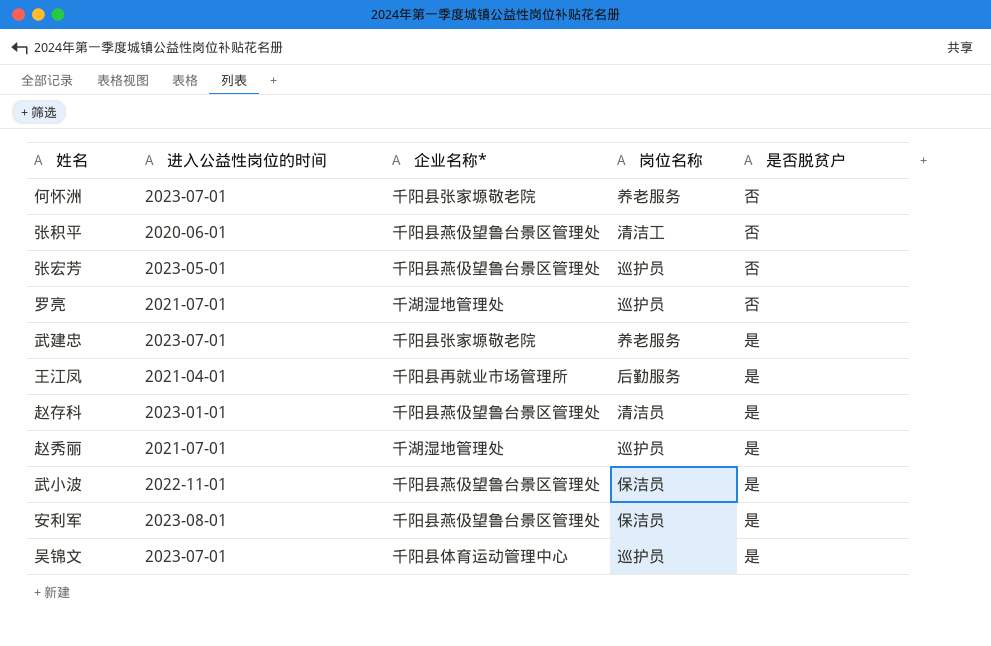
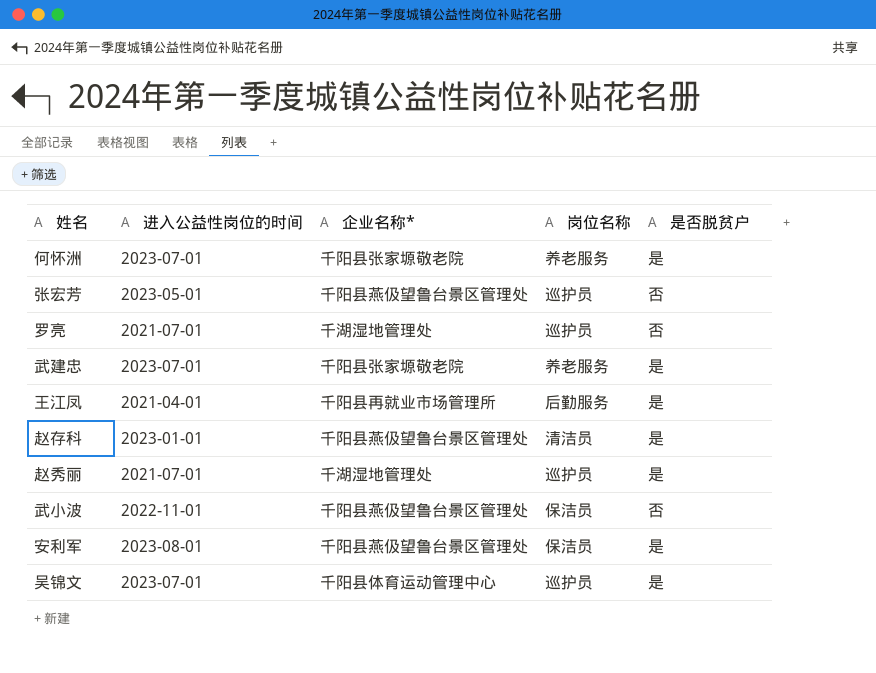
row 张积平: 2020-06-01 | 千阳县燕伋望鲁台景区管理处 | 清洁工 | 否 -> none
何怀洲 | 是否脱贫户: 否 -> 是
武小波 | 是否脱贫户: 是 -> 否

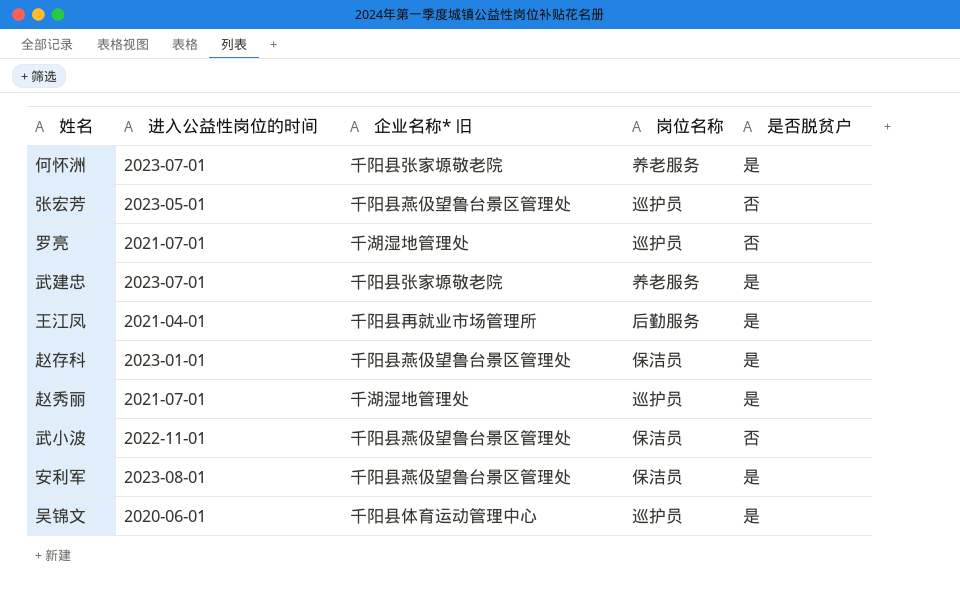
column name: 企业名称* -> 企业名称* 旧
赵存科 | 岗位名称: 清洁员 -> 保洁员
吴锦文 | 进入公益性岗位的时间: 2023-07-01 -> 2020-06-01

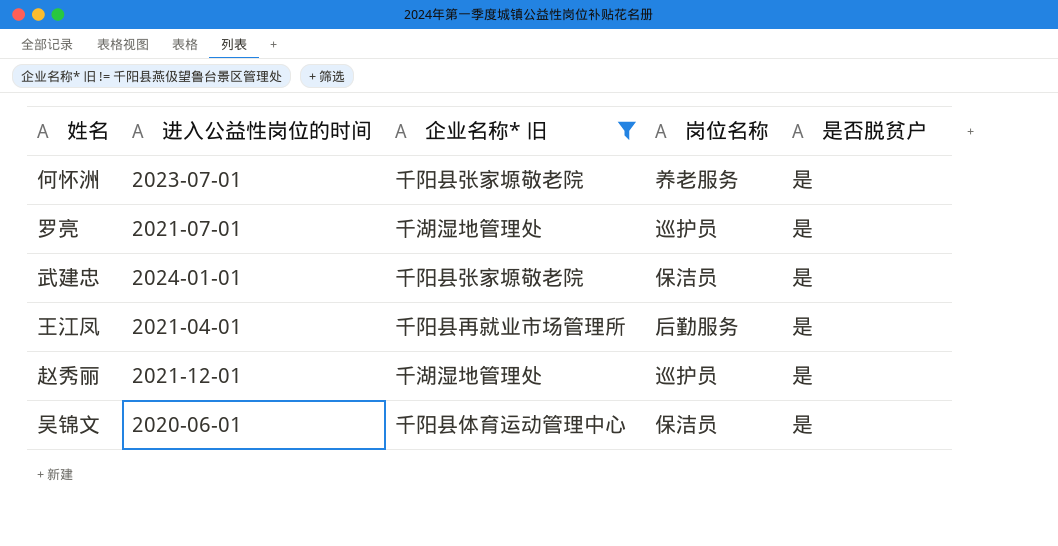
filter: none -> 企业名称* 旧 != 千阳县燕伋望鲁台景区管理处
罗亮 | 是否脱贫户: 否 -> 是
武建忠 | 进入公益性岗位的时间: 2023-07-01 -> 2024-01-01
武建忠 | 岗位名称: 养老服务 -> 保洁员
赵秀丽 | 进入公益性岗位的时间: 2021-07-01 -> 2021-12-01
吴锦文 | 岗位名称: 巡护员 -> 保洁员

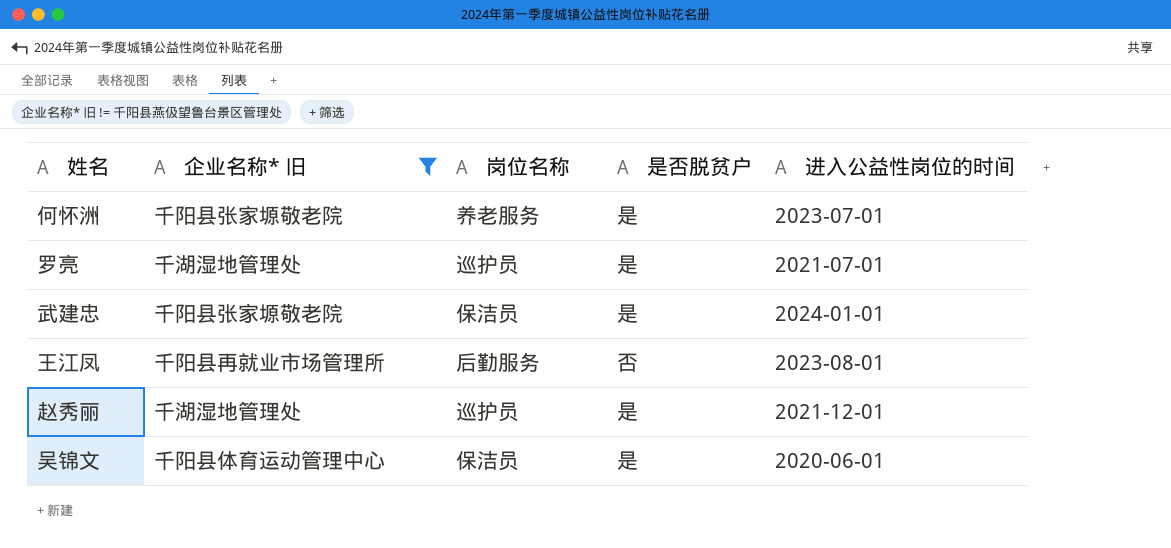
column 进入公益性岗位的时间 | position: 2 -> 5
王江凤 | 是否脱贫户: 是 -> 否
王江凤 | 进入公益性岗位的时间: 2021-04-01 -> 2023-08-01

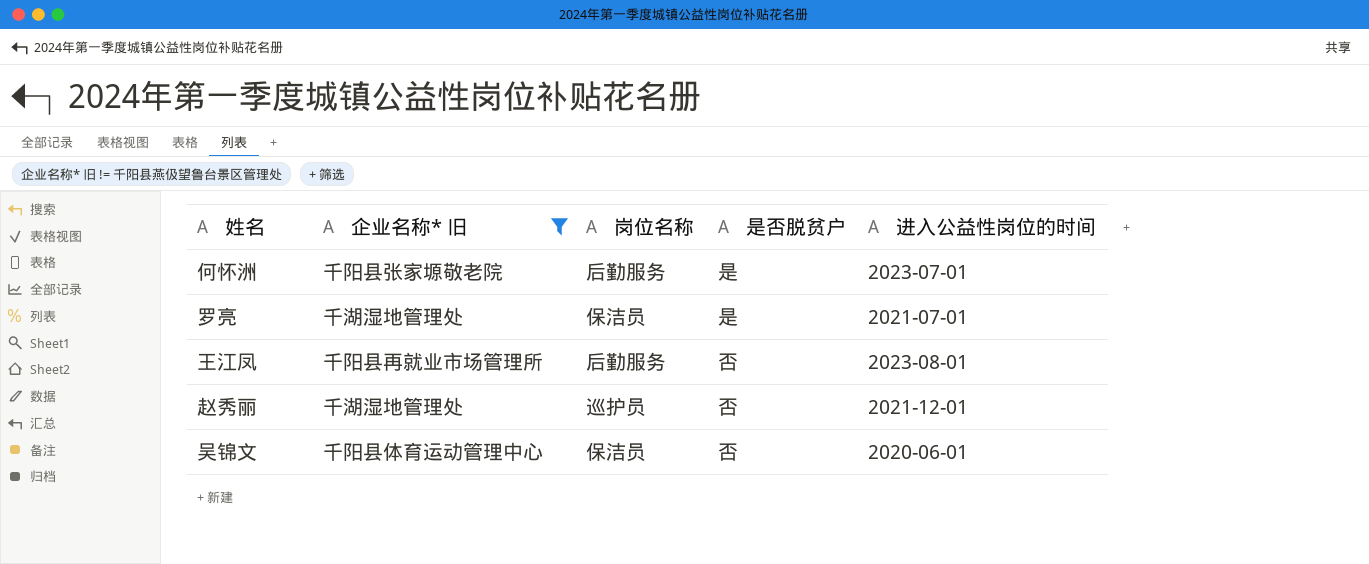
row 武建忠: 千阳县张家塬敬老院 | 保洁员 | 是 | 2024-01-01 -> none
何怀洲 | 岗位名称: 养老服务 -> 后勤服务
罗亮 | 岗位名称: 巡护员 -> 保洁员
赵秀丽 | 是否脱贫户: 是 -> 否
吴锦文 | 是否脱贫户: 是 -> 否

